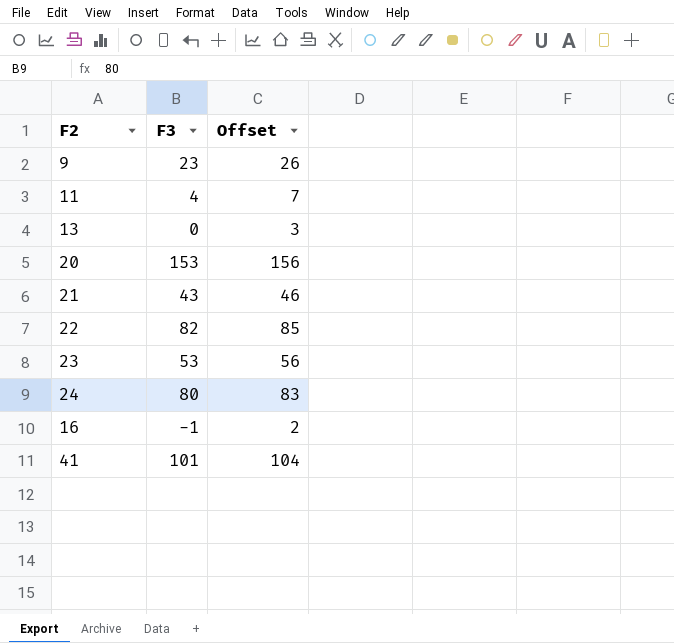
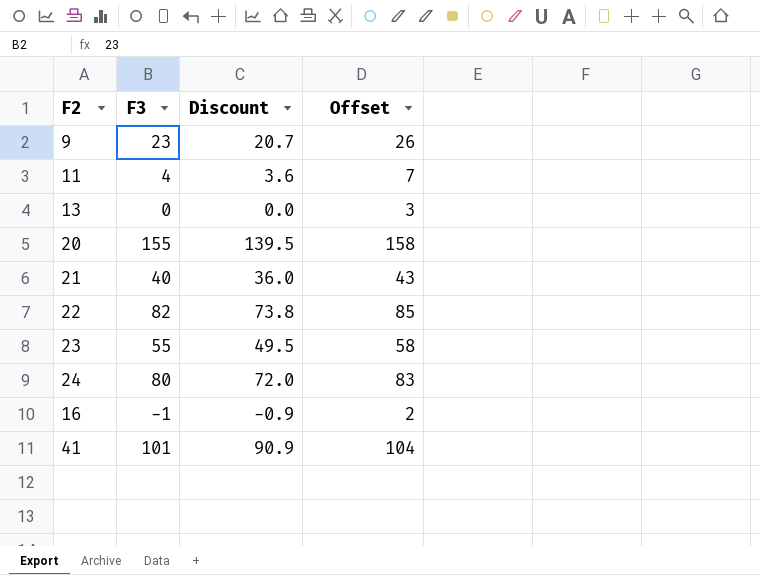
column Discount | formula: none -> [F3] * 0.9
20 | F3: 153 -> 155
20 | Offset: 156 -> 158
21 | F3: 43 -> 40
21 | Offset: 46 -> 43
23 | F3: 53 -> 55
23 | Offset: 56 -> 58

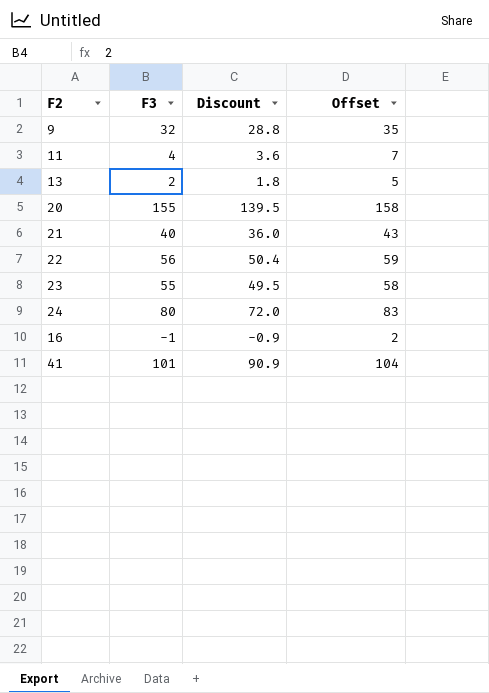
9 | F3: 23 -> 32
9 | Discount: 20.7 -> 28.8
9 | Offset: 26 -> 35
13 | F3: 0 -> 2
13 | Discount: 0.0 -> 1.8
13 | Offset: 3 -> 5
22 | F3: 82 -> 56
22 | Discount: 73.8 -> 50.4
22 | Offset: 85 -> 59

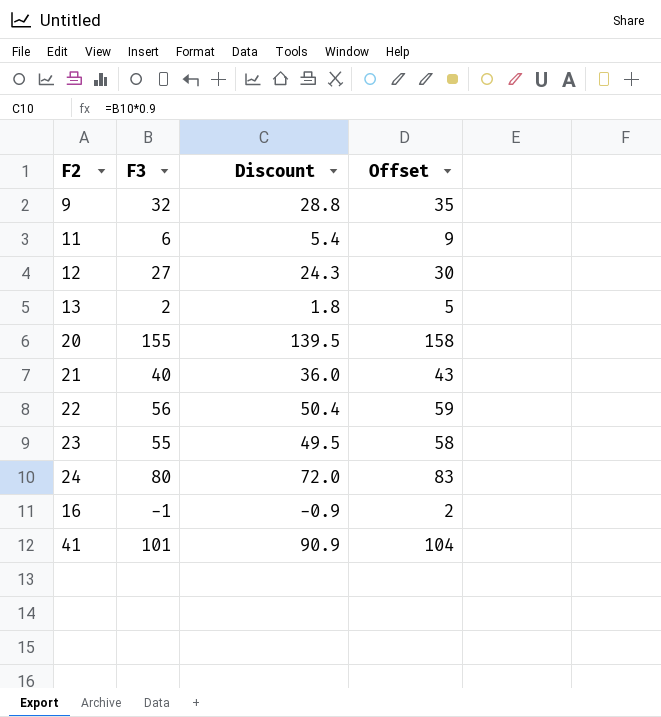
11 | F3: 4 -> 6
11 | Discount: 3.6 -> 5.4
11 | Offset: 7 -> 9
row 12: none -> 27 | 24.3 | 30

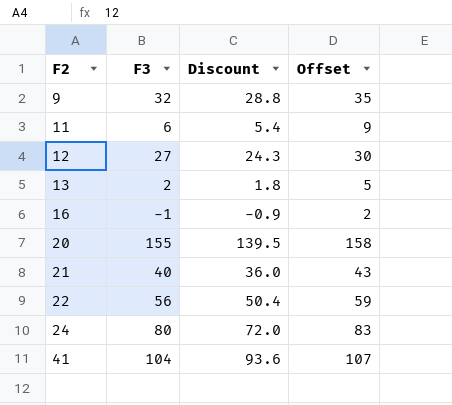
row order: none -> F2 ascending
row 23: 55 | 49.5 | 58 -> none
41 | F3: 101 -> 104
41 | Discount: 90.9 -> 93.6
41 | Offset: 104 -> 107

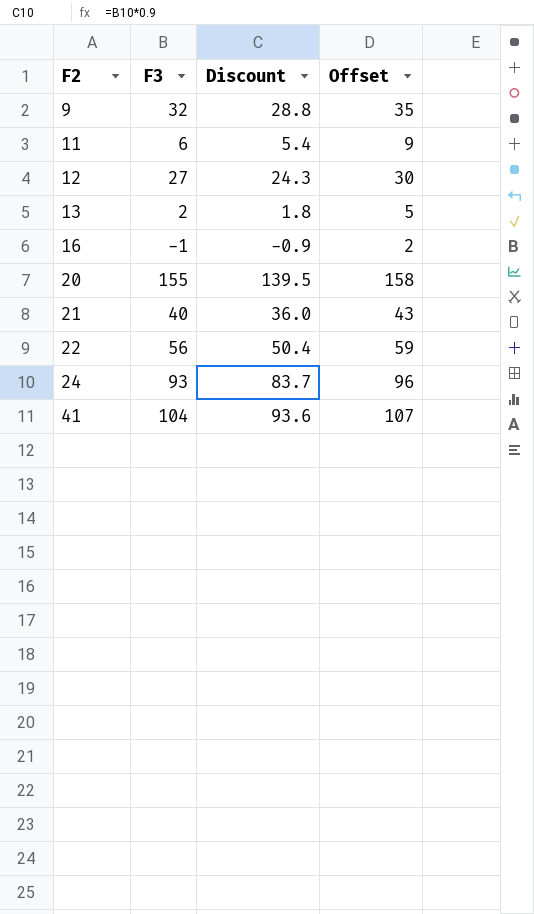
24 | F3: 80 -> 93
24 | Discount: 72.0 -> 83.7
24 | Offset: 83 -> 96

